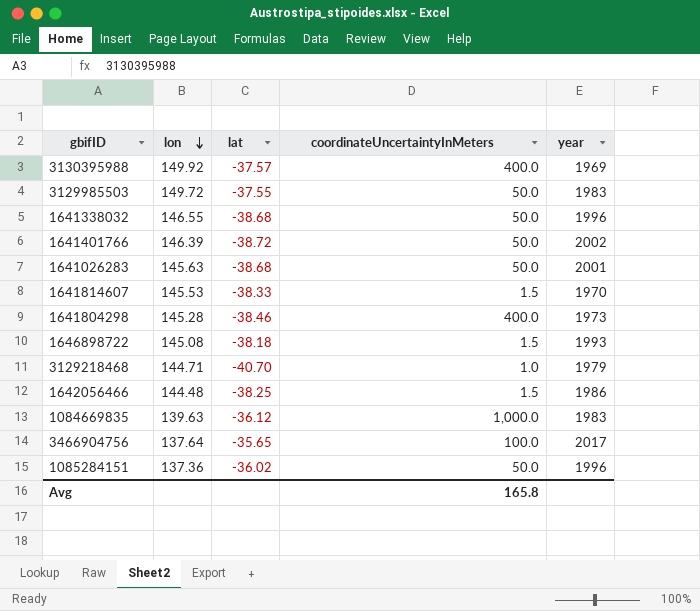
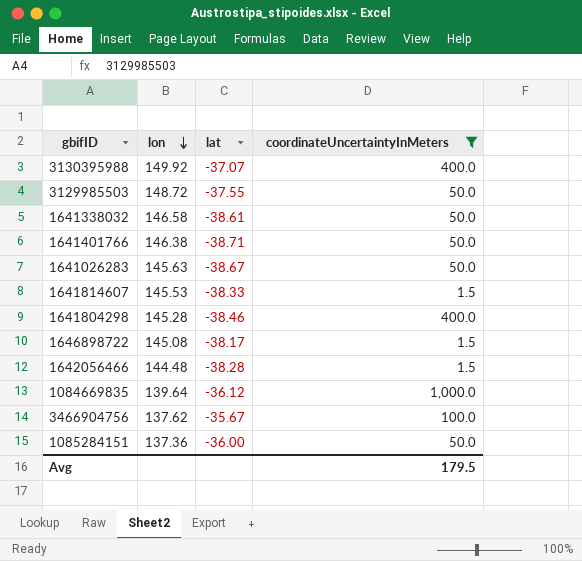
filter: none -> coordinateUncertaintyInMeters != 1.0
column year | position: 5 -> none
3130395988 | lat: -37.57 -> -37.07
3129985503 | lon: 149.72 -> 148.72
1641338032 | lon: 146.55 -> 146.58
1641338032 | lat: -38.68 -> -38.61
1641401766 | lon: 146.39 -> 146.38
1641401766 | lat: -38.72 -> -38.71
1641026283 | lat: -38.68 -> -38.67
1646898722 | lat: -38.18 -> -38.17
1642056466 | lat: -38.25 -> -38.28
1084669835 | lon: 139.63 -> 139.64
3466904756 | lon: 137.64 -> 137.62
3466904756 | lat: -35.65 -> -35.67
1085284151 | lat: -36.02 -> -36.00
Avg | coordinateUncertaintyInMeters: 165.8 -> 179.5

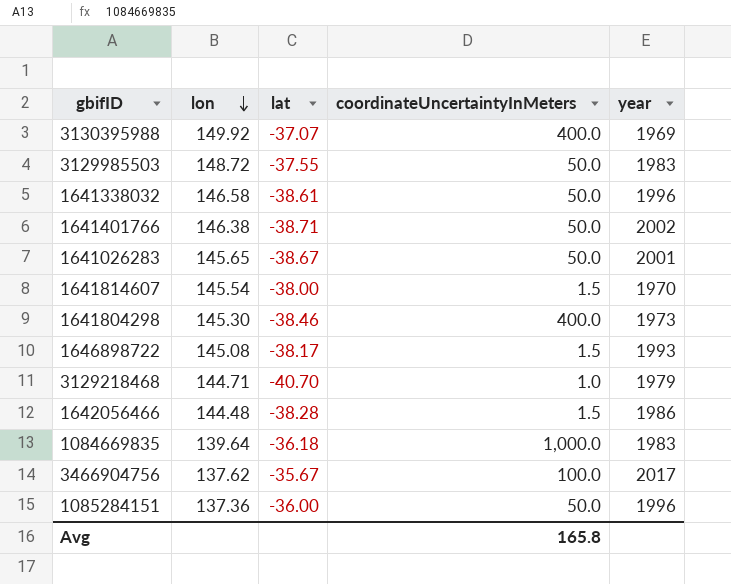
filter: coordinateUncertaintyInMeters != 1.0 -> none
column year | position: none -> 5
1641026283 | lon: 145.63 -> 145.65
1641814607 | lon: 145.53 -> 145.54
1641814607 | lat: -38.33 -> -38.00
1641804298 | lon: 145.28 -> 145.30
1084669835 | lat: -36.12 -> -36.18
Avg | coordinateUncertaintyInMeters: 179.5 -> 165.8

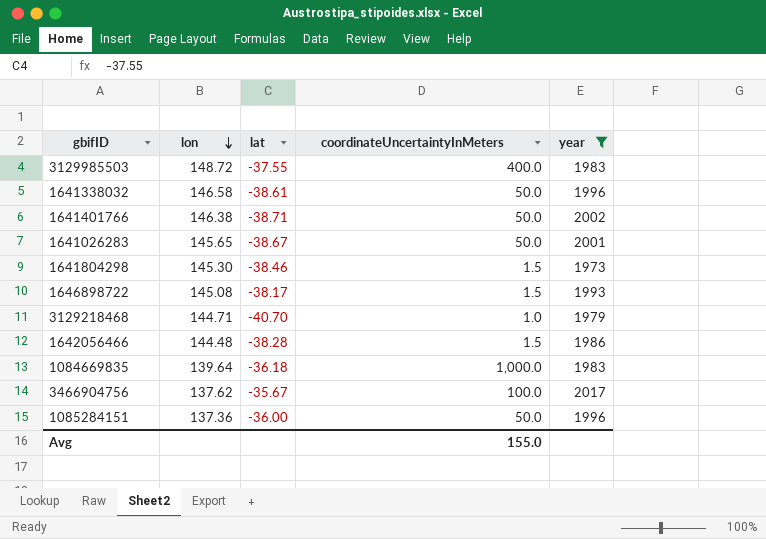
filter: none -> year >= 1973
3129985503 | coordinateUncertaintyInMeters: 50.0 -> 400.0
1641804298 | coordinateUncertaintyInMeters: 400.0 -> 1.5
Avg | coordinateUncertaintyInMeters: 165.8 -> 155.0

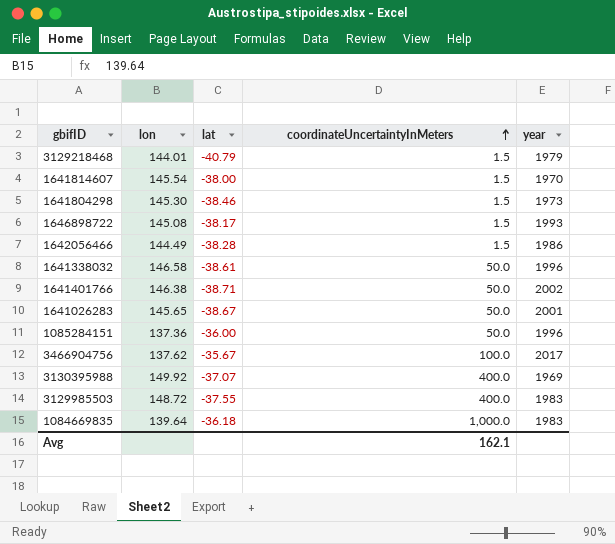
filter: year >= 1973 -> none
row order: lon descending -> coordinateUncertaintyInMeters ascending
3129218468 | lon: 144.71 -> 144.01
3129218468 | lat: -40.70 -> -40.79
3129218468 | coordinateUncertaintyInMeters: 1.0 -> 1.5
1642056466 | lon: 144.48 -> 144.49
Avg | coordinateUncertaintyInMeters: 155.0 -> 162.1

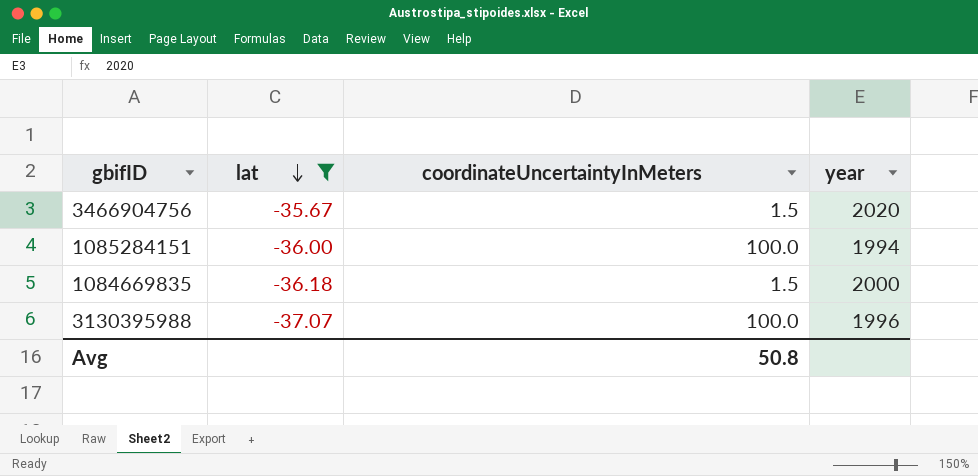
filter: none -> lat >= -37.07
row order: coordinateUncertaintyInMeters ascending -> lat descending
column lon | position: 2 -> none
3466904756 | coordinateUncertaintyInMeters: 100.0 -> 1.5
3466904756 | year: 2017 -> 2020
1085284151 | coordinateUncertaintyInMeters: 50.0 -> 100.0
1085284151 | year: 1996 -> 1994
1084669835 | coordinateUncertaintyInMeters: 1,000.0 -> 1.5
1084669835 | year: 1983 -> 2000
3130395988 | coordinateUncertaintyInMeters: 400.0 -> 100.0
3130395988 | year: 1969 -> 1996
Avg | coordinateUncertaintyInMeters: 162.1 -> 50.8

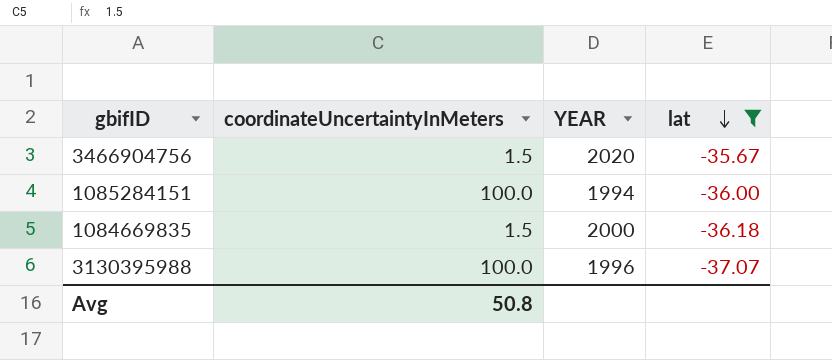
column name: year -> YEAR
column lat | position: 2 -> 4

